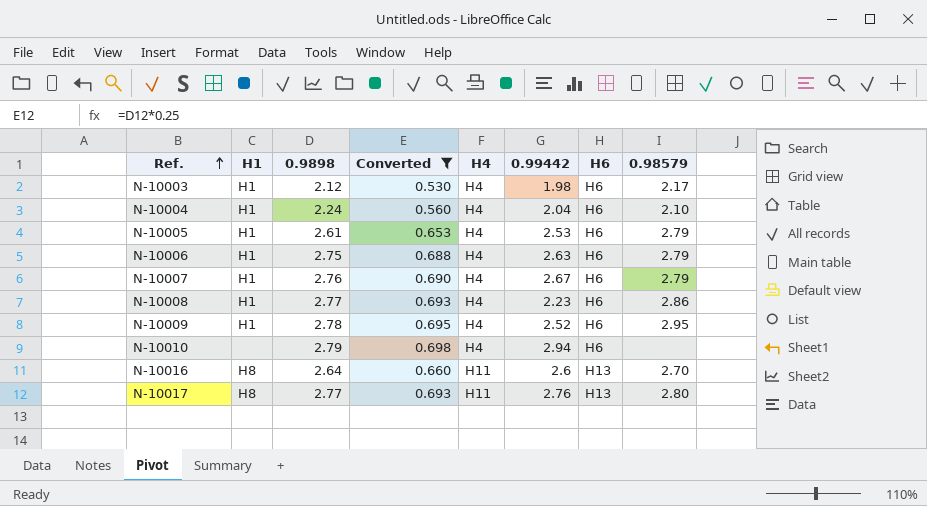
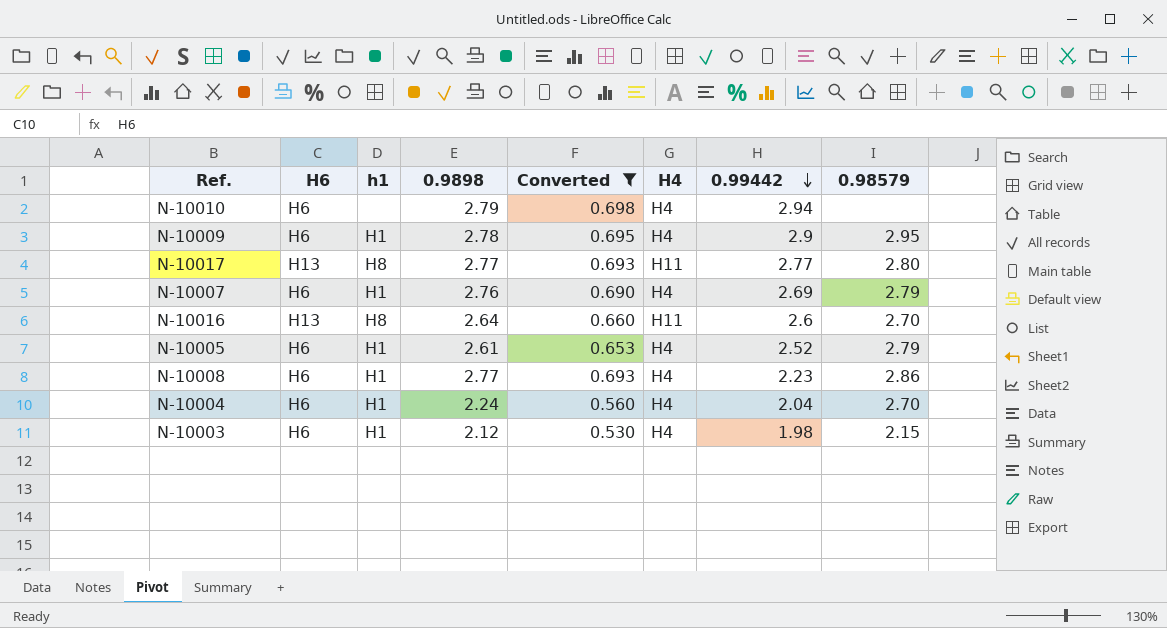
row order: Ref. ascending -> 0.99442 descending
column H6 | position: 7 -> 2
column name: H1 -> h1
row N-10006: H1 | 2.75 | 0.688 | H4 | 2.63 | H6 | 2.79 -> none
N-10009 | 0.99442: 2.52 -> 2.9
N-10017 | 0.99442: 2.76 -> 2.77
N-10007 | 0.99442: 2.67 -> 2.69
N-10005 | 0.99442: 2.53 -> 2.52
N-10004 | 0.98579: 2.10 -> 2.70
N-10003 | 0.98579: 2.17 -> 2.15

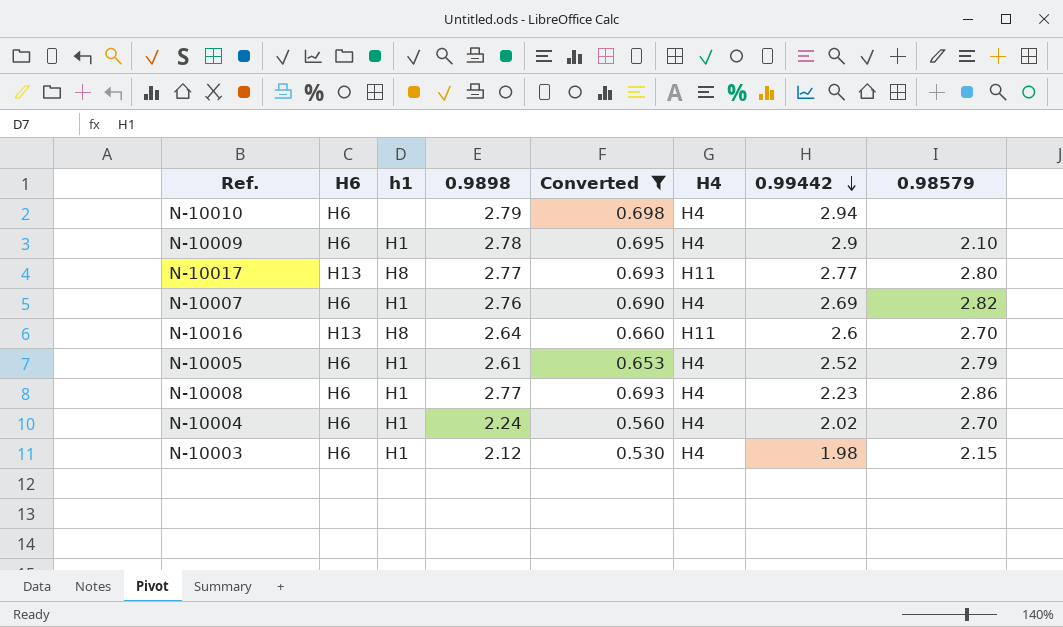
N-10009 | 0.98579: 2.95 -> 2.10
N-10007 | 0.98579: 2.79 -> 2.82
N-10004 | 0.99442: 2.04 -> 2.02

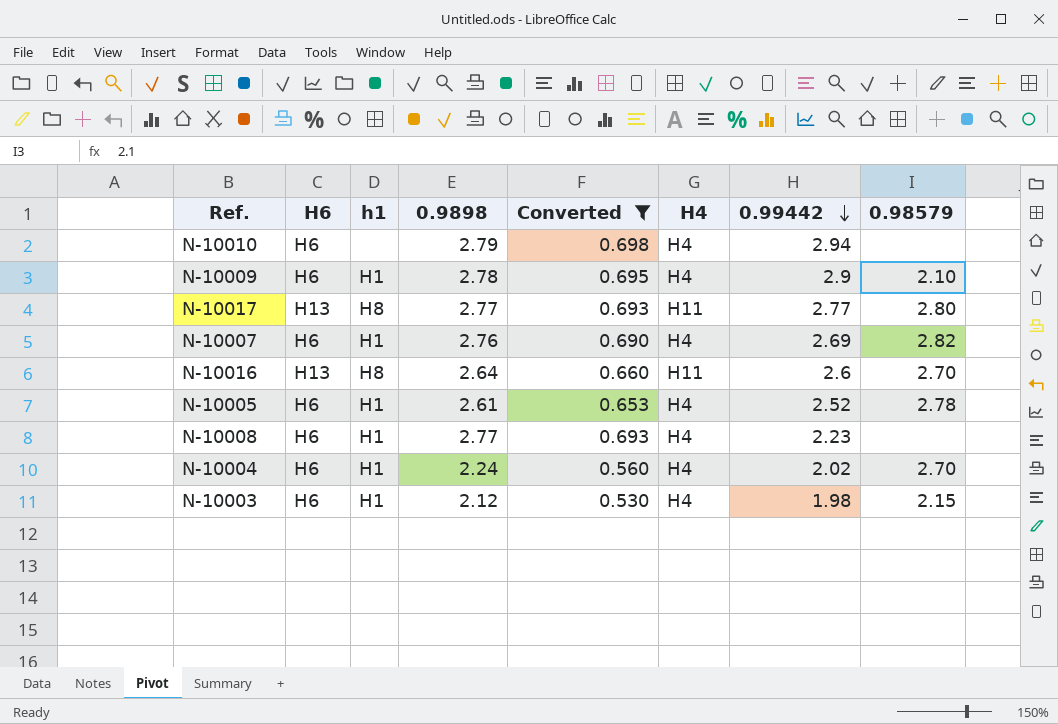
N-10005 | 0.98579: 2.79 -> 2.78
N-10008 | 0.98579: 2.86 -> none

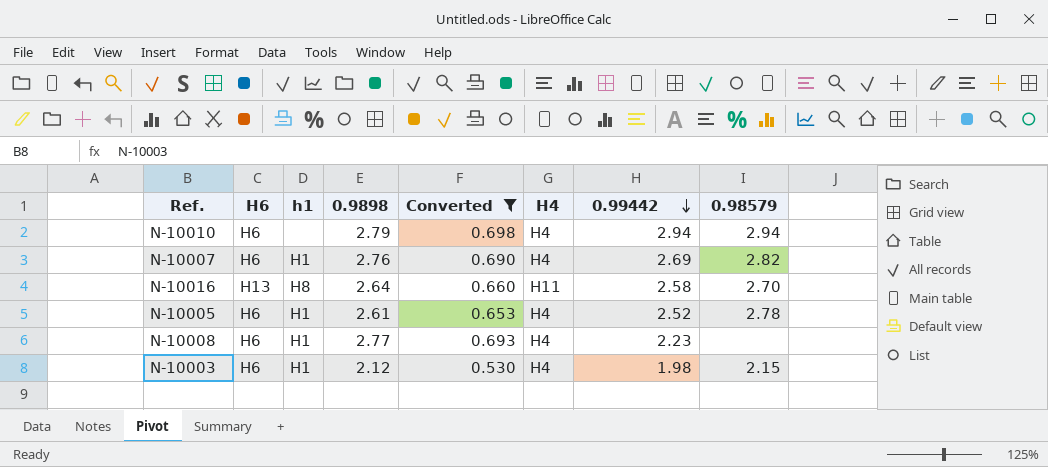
row N-10009: H6 | H1 | 2.78 | 0.695 | H4 | 2.9 | 2.10 -> none
row N-10017: H13 | H8 | 2.77 | 0.693 | H11 | 2.77 | 2.80 -> none
row N-10004: H6 | H1 | 2.24 | 0.560 | H4 | 2.02 | 2.70 -> none
N-10010 | 0.98579: none -> 2.94
N-10016 | 0.99442: 2.6 -> 2.58

